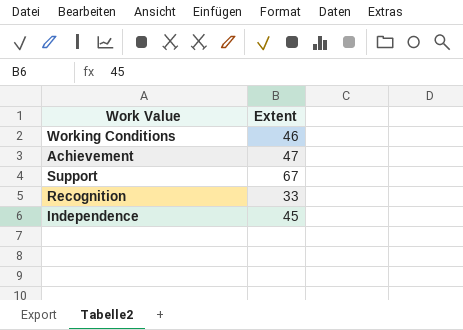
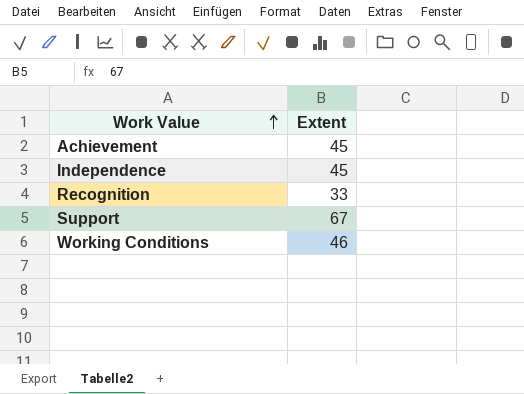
row order: none -> Work Value ascending
Achievement | Extent: 47 -> 45

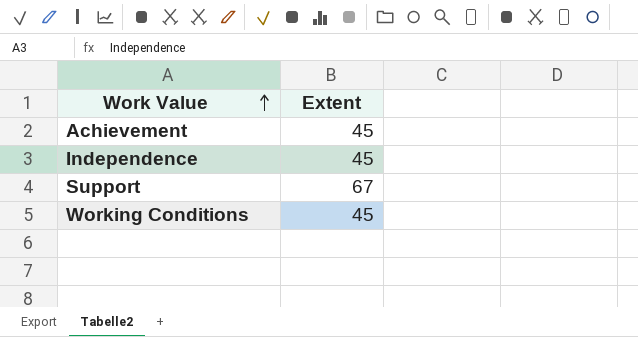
row Recognition: 33 -> none
Working Conditions | Extent: 46 -> 45

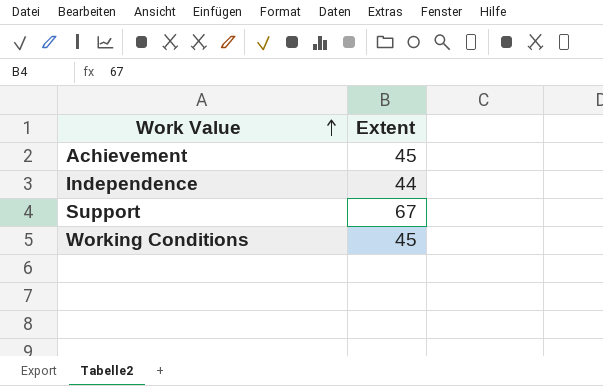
Independence | Extent: 45 -> 44

